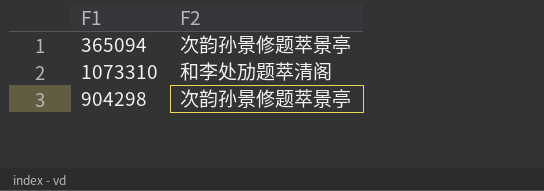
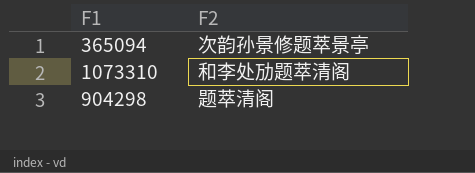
904298 | F2: 次韵孙景修题萃景亭 -> 题萃清阁

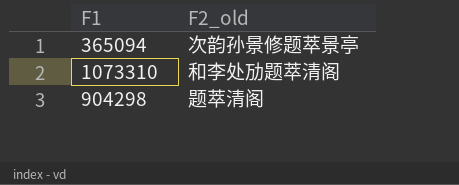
column name: F2 -> F2_old

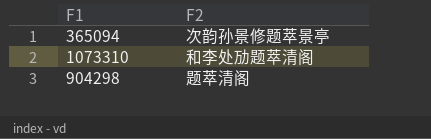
column name: F2_old -> F2

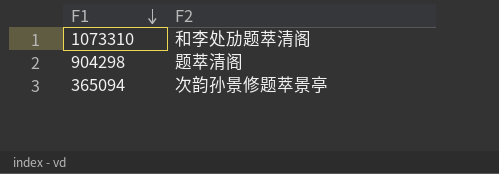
row order: none -> F1 descending

